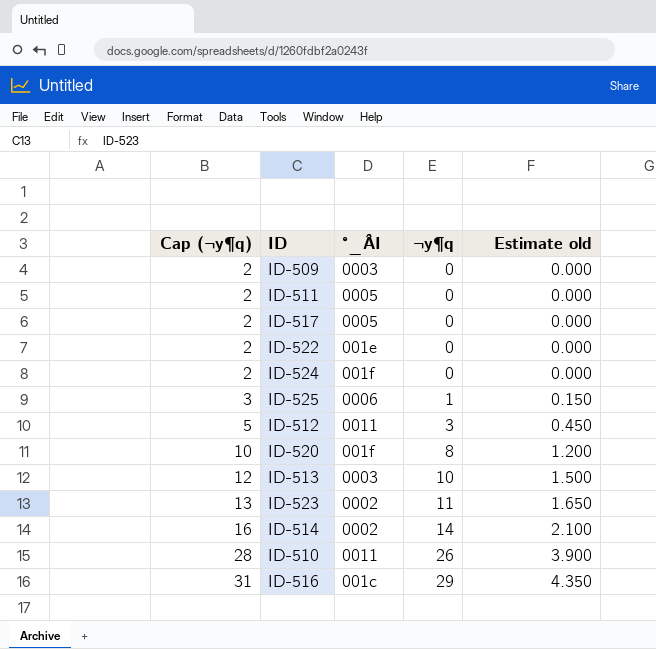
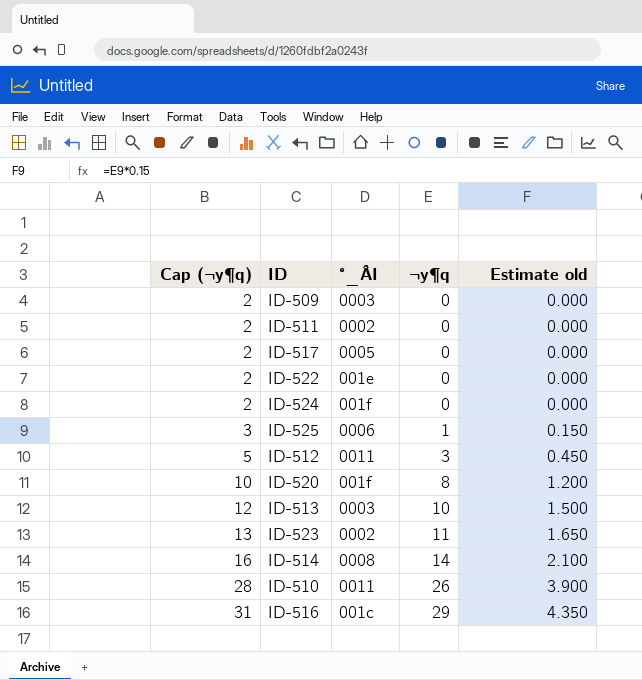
ID-511 | °_ÂI: 0005 -> 0002
ID-514 | °_ÂI: 0002 -> 0008

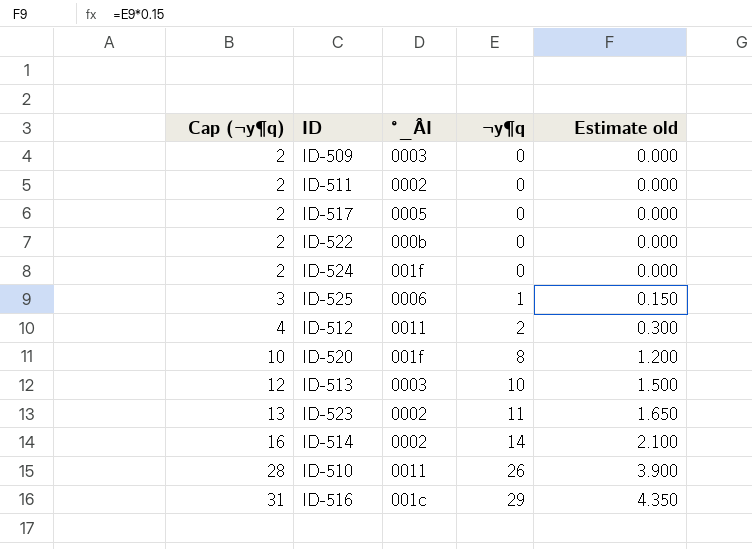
ID-522 | °_ÂI: 001e -> 000b
ID-512 | Cap (¬y¶q): 5 -> 4
ID-512 | ¬y¶q: 3 -> 2
ID-512 | Estimate old: 0.450 -> 0.300
ID-514 | °_ÂI: 0008 -> 0002

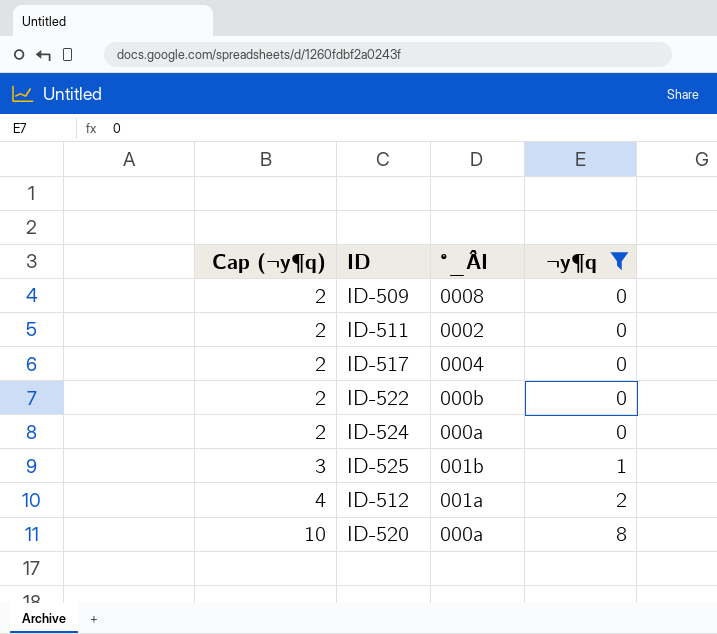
filter: none -> ¬y¶q <= 8
column Estimate old | formula: [¬y¶q] * 0.15 -> none
ID-509 | °_ÂI: 0003 -> 0008
ID-517 | °_ÂI: 0005 -> 0004
ID-524 | °_ÂI: 001f -> 000a
ID-525 | °_ÂI: 0006 -> 001b
ID-512 | °_ÂI: 0011 -> 001a
ID-520 | °_ÂI: 001f -> 000a

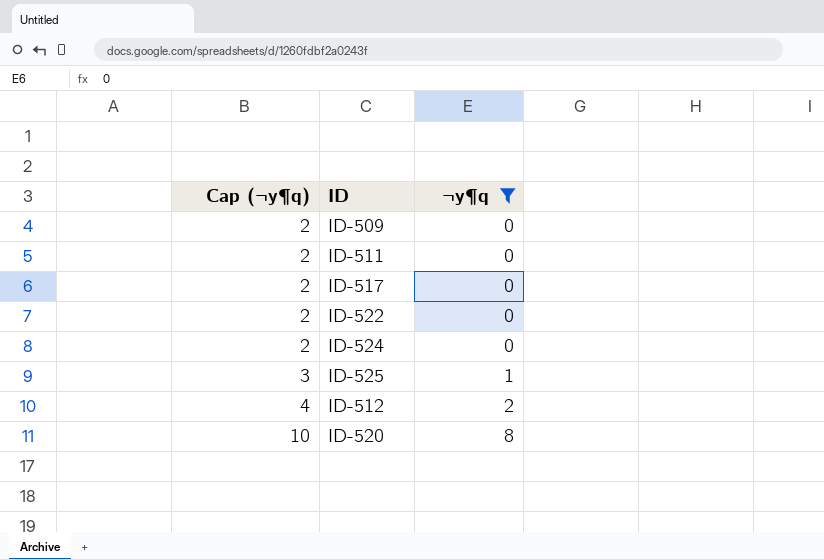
column °_ÂI | position: 3 -> none

